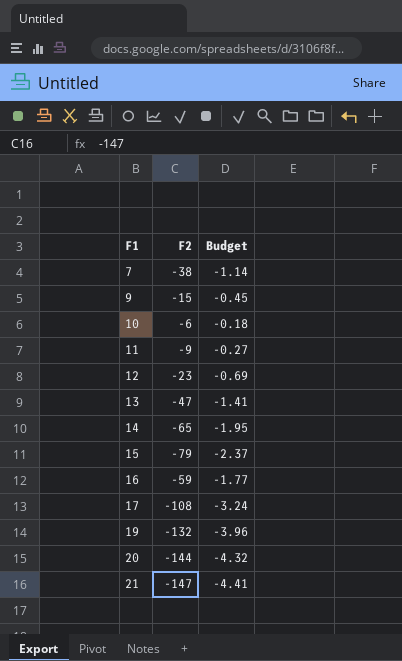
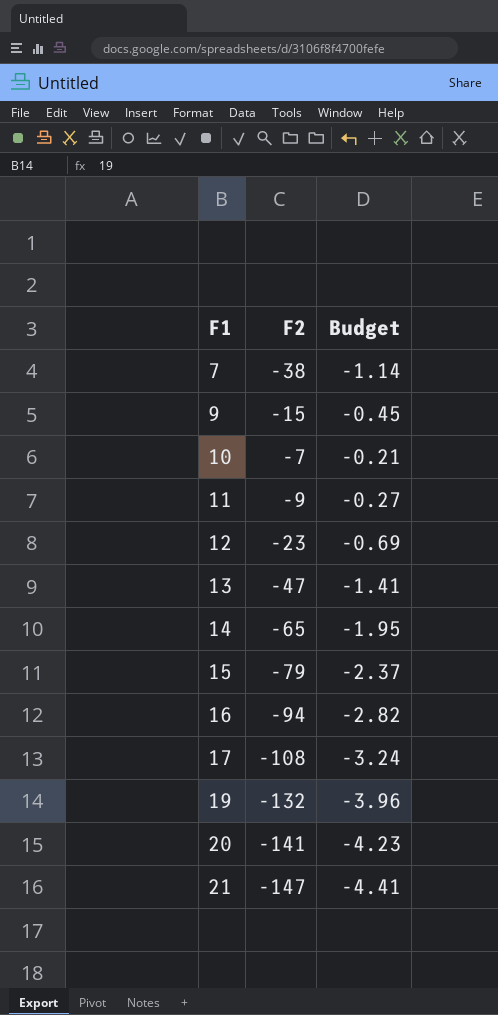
10 | F2: -6 -> -7
10 | Budget: -0.18 -> -0.21
16 | F2: -59 -> -94
16 | Budget: -1.77 -> -2.82
20 | F2: -144 -> -141
20 | Budget: -4.32 -> -4.23

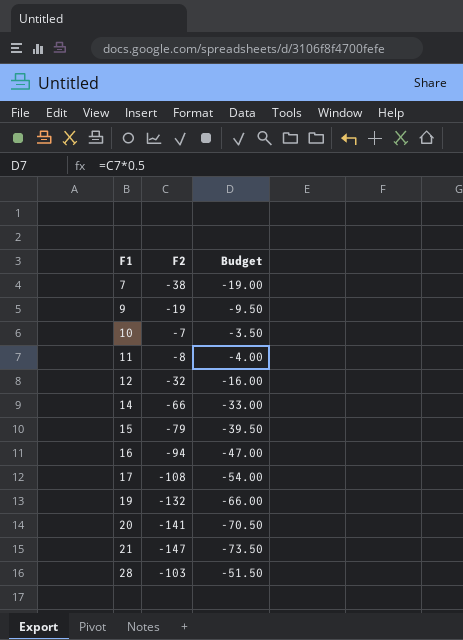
column Budget | formula: [F2] * 0.03 -> [F2] * 0.5
row 13: -47 | -1.41 -> none
9 | F2: -15 -> -19
11 | F2: -9 -> -8
12 | F2: -23 -> -32
14 | F2: -65 -> -66
row 28: none -> -103 | -51.50

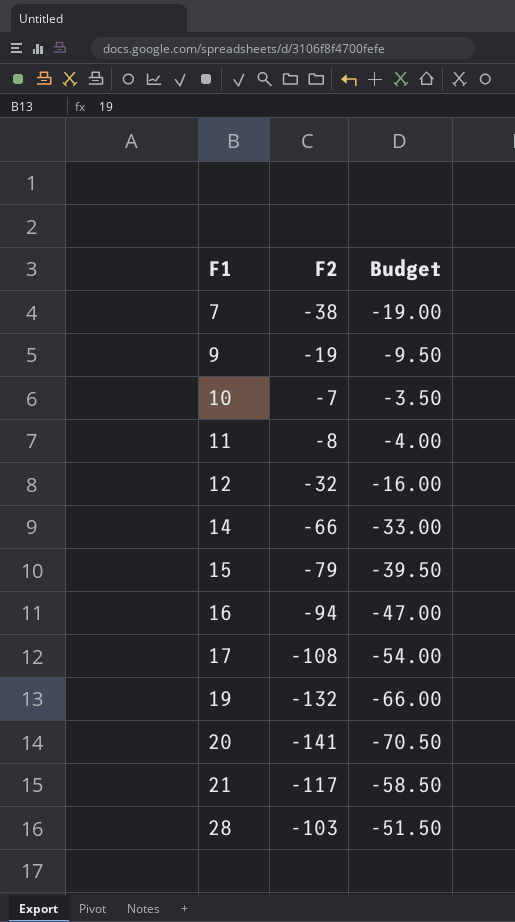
21 | F2: -147 -> -117
21 | Budget: -73.50 -> -58.50

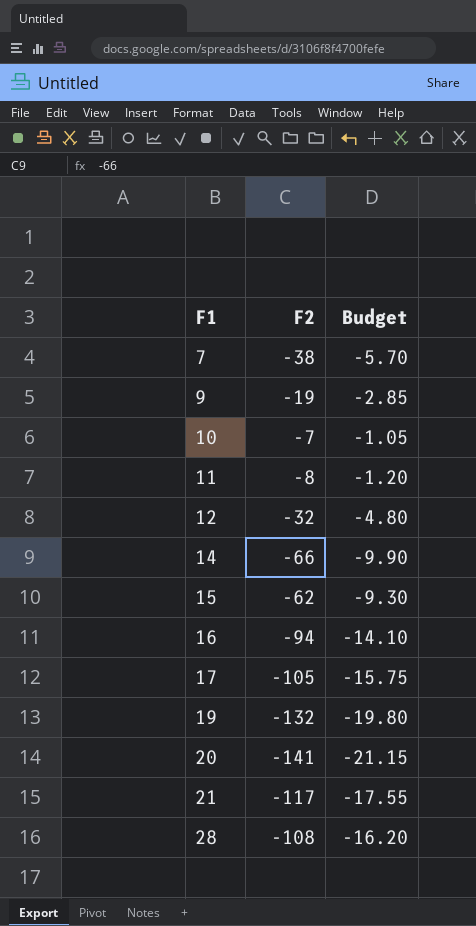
column Budget | formula: [F2] * 0.5 -> [F2] * 0.15
15 | F2: -79 -> -62
17 | F2: -108 -> -105
28 | F2: -103 -> -108

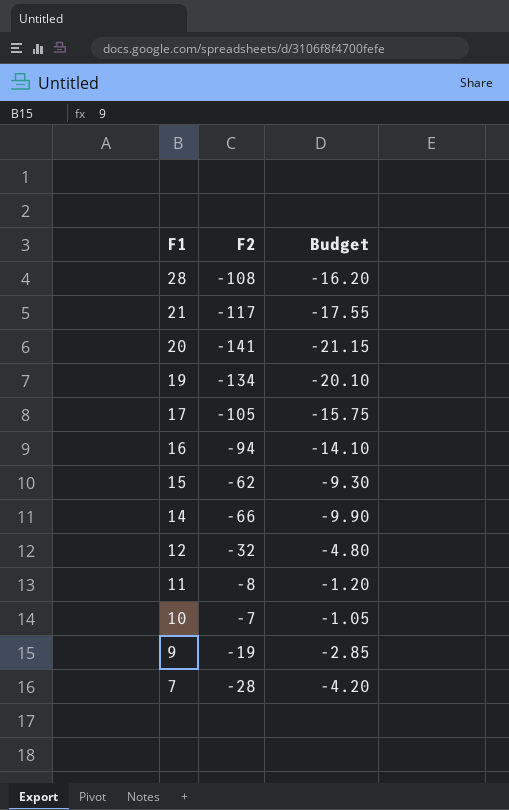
row order: F1 ascending -> F1 descending
19 | F2: -132 -> -134
19 | Budget: -19.80 -> -20.10
7 | F2: -38 -> -28
7 | Budget: -5.70 -> -4.20

